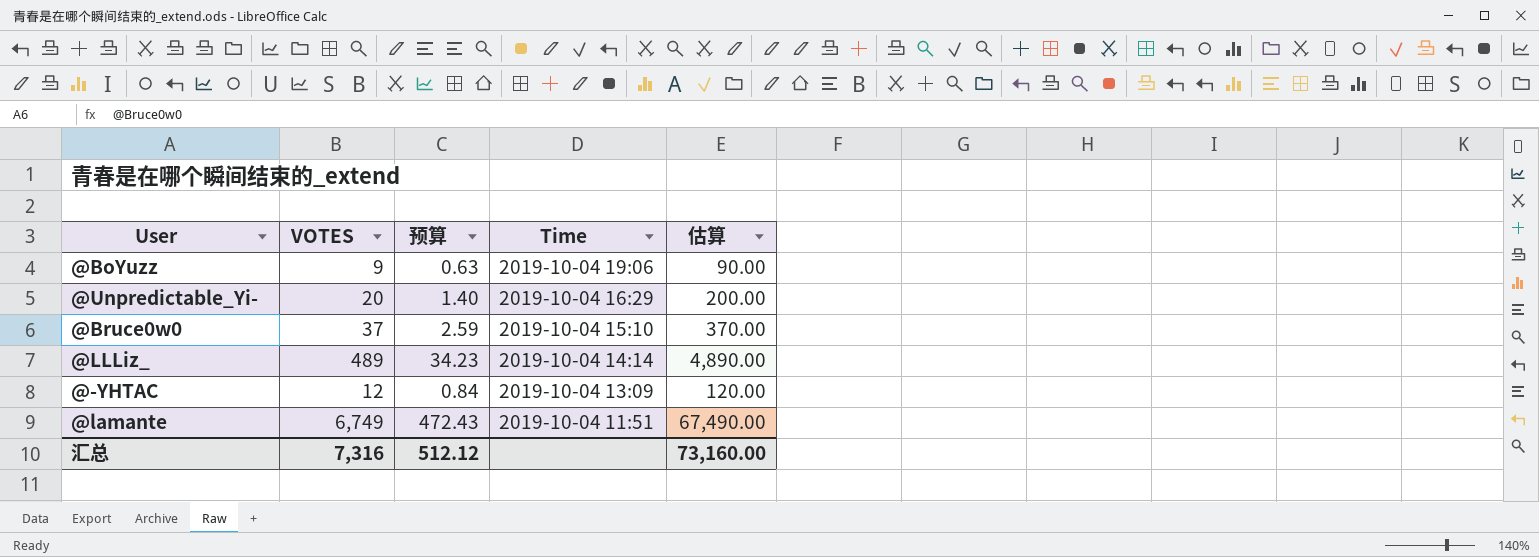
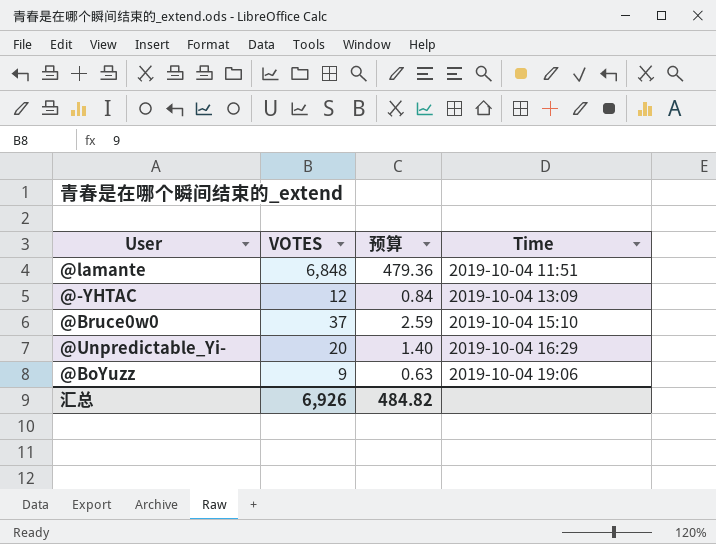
row order: Time descending -> Time ascending
column 估算 | formula: [VOTES] * 10 -> none
row @LLLiz_: 489 | 34.23 | 2019-10-04 14:14 | 4,890.00 -> none
@lamante | VOTES: 6,749 -> 6,848
@lamante | 预算: 472.43 -> 479.36
汇总 | VOTES: 7,316 -> 6,926
汇总 | 预算: 512.12 -> 484.82

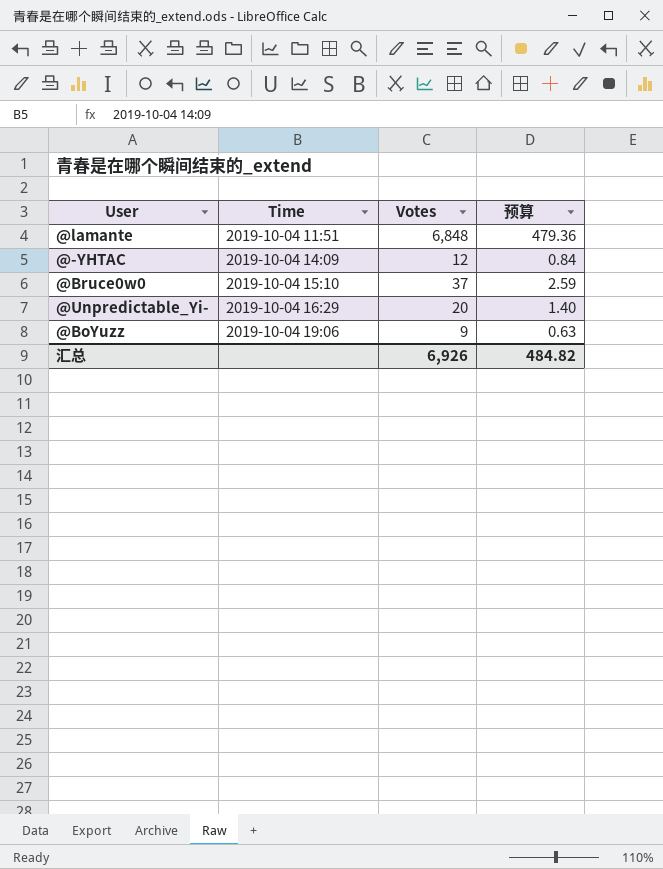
column Time | position: 4 -> 2
column name: VOTES -> Votes
@-YHTAC | Time: 2019-10-04 13:09 -> 2019-10-04 14:09

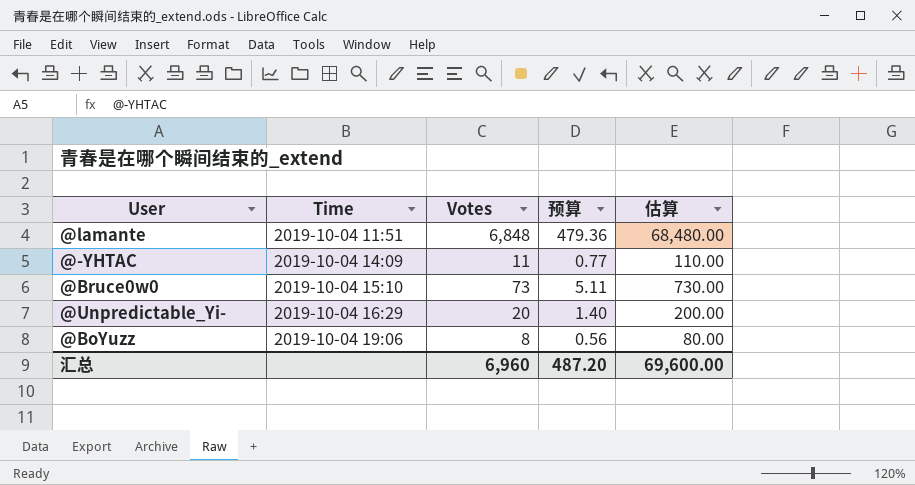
column 估算 | formula: none -> [Votes] * 10
@-YHTAC | Votes: 12 -> 11
@-YHTAC | 预算: 0.84 -> 0.77
@Bruce0w0 | Votes: 37 -> 73
@Bruce0w0 | 预算: 2.59 -> 5.11
@BoYuzz | Votes: 9 -> 8
@BoYuzz | 预算: 0.63 -> 0.56
汇总 | Votes: 6,926 -> 6,960
汇总 | 预算: 484.82 -> 487.20

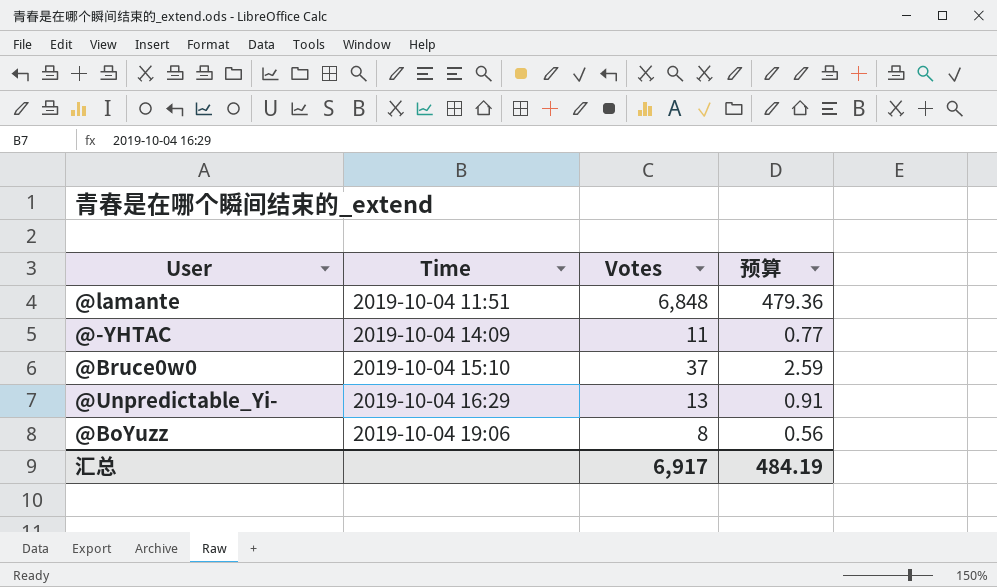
column 估算 | formula: [Votes] * 10 -> none
@Bruce0w0 | Votes: 73 -> 37
@Bruce0w0 | 预算: 5.11 -> 2.59
@Unpredictable_Yi- | Votes: 20 -> 13
@Unpredictable_Yi- | 预算: 1.40 -> 0.91
汇总 | Votes: 6,960 -> 6,917
汇总 | 预算: 487.20 -> 484.19

